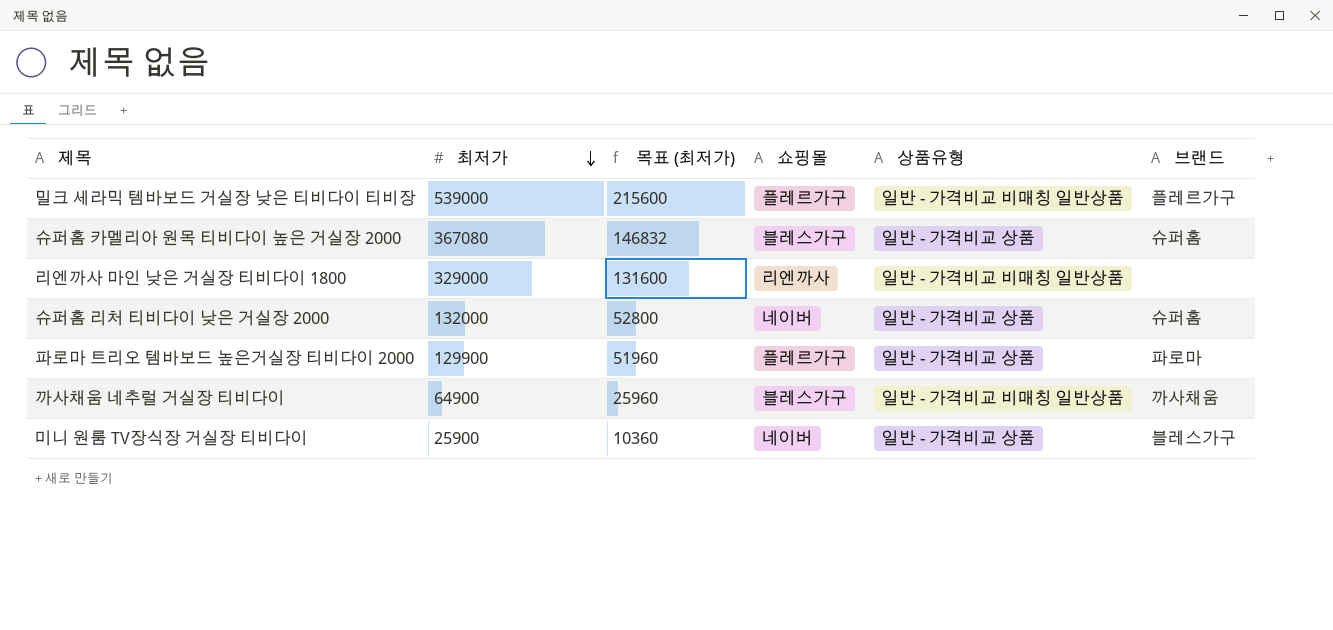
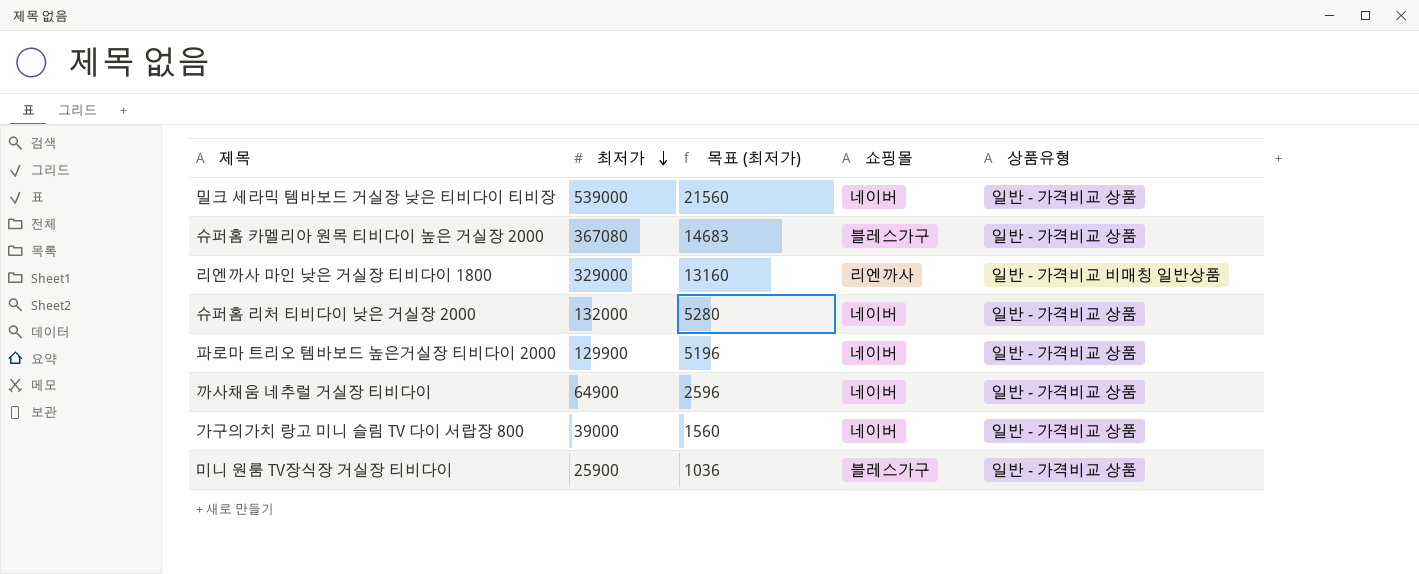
column 브랜드 | position: 6 -> none
column 목표 (최저가) | formula: [최저가] * 0.4 -> [최저가] * 0.04
밀크 세라믹 템바보드 거실장 낮은 티비다이 티비장 | 쇼핑몰: 플레르가구 -> 네이버
밀크 세라믹 템바보드 거실장 낮은 티비다이 티비장 | 상품유형: 일반 - 가격비교 비매칭 일반상품 -> 일반 - 가격비교 상품
파로마 트리오 템바보드 높은거실장 티비다이 2000 | 쇼핑몰: 플레르가구 -> 네이버
까사채움 네추럴 거실장 티비다이 | 쇼핑몰: 블레스가구 -> 네이버
까사채움 네추럴 거실장 티비다이 | 상품유형: 일반 - 가격비교 비매칭 일반상품 -> 일반 - 가격비교 상품
row 가구의가치 랑고 미니 슬림 TV 다이 서랍장 800: none -> 39000 | 1560 | 네이버 | 일반 - 가격비교 상품
미니 원룸 TV장식장 거실장 티비다이 | 쇼핑몰: 네이버 -> 블레스가구

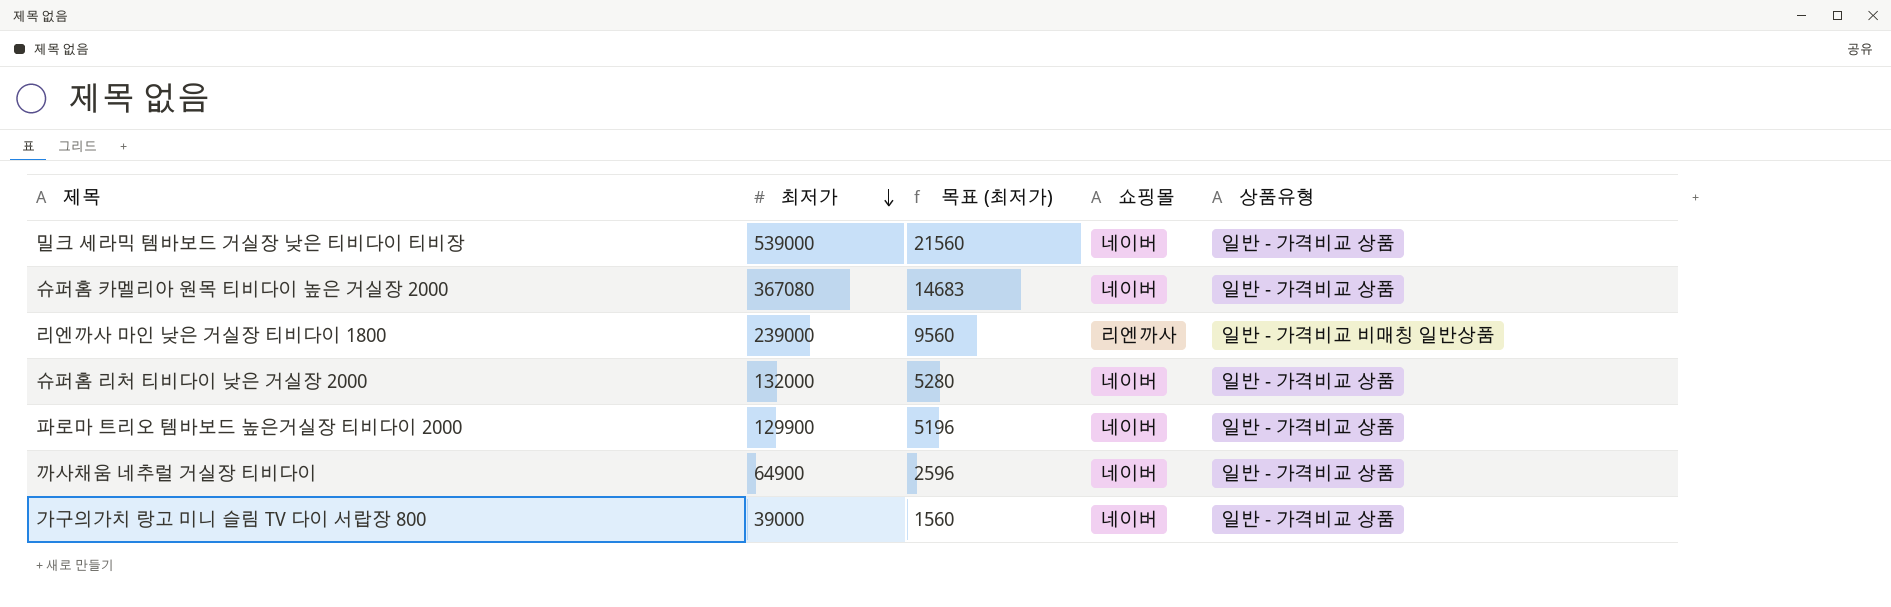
row 미니 원룸 TV장식장 거실장 티비다이: 25900 | 1036 | 블레스가구 | 일반 - 가격비교 상품 -> none
슈퍼홈 카멜리아 원목 티비다이 높은 거실장 2000 | 쇼핑몰: 블레스가구 -> 네이버
리엔까사 마인 낮은 거실장 티비다이 1800 | 최저가: 329000 -> 239000
리엔까사 마인 낮은 거실장 티비다이 1800 | 목표 (최저가): 13160 -> 9560

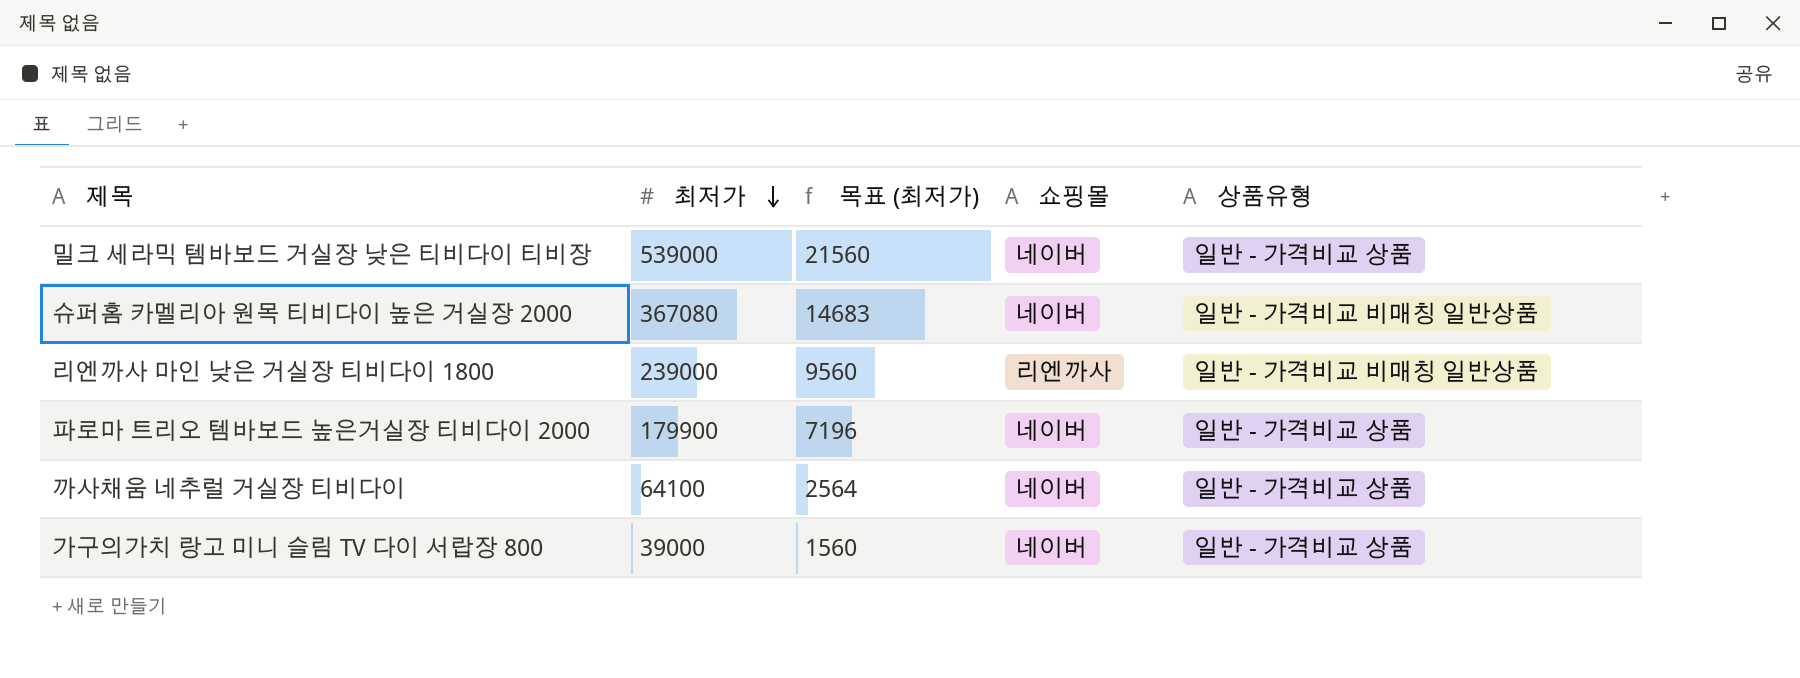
row 슈퍼홈 리처 티비다이 낮은 거실장 2000: 132000 | 5280 | 네이버 | 일반 - 가격비교 상품 -> none
슈퍼홈 카멜리아 원목 티비다이 높은 거실장 2000 | 상품유형: 일반 - 가격비교 상품 -> 일반 - 가격비교 비매칭 일반상품
파로마 트리오 템바보드 높은거실장 티비다이 2000 | 최저가: 129900 -> 179900
파로마 트리오 템바보드 높은거실장 티비다이 2000 | 목표 (최저가): 5196 -> 7196
까사채움 네추럴 거실장 티비다이 | 최저가: 64900 -> 64100
까사채움 네추럴 거실장 티비다이 | 목표 (최저가): 2596 -> 2564

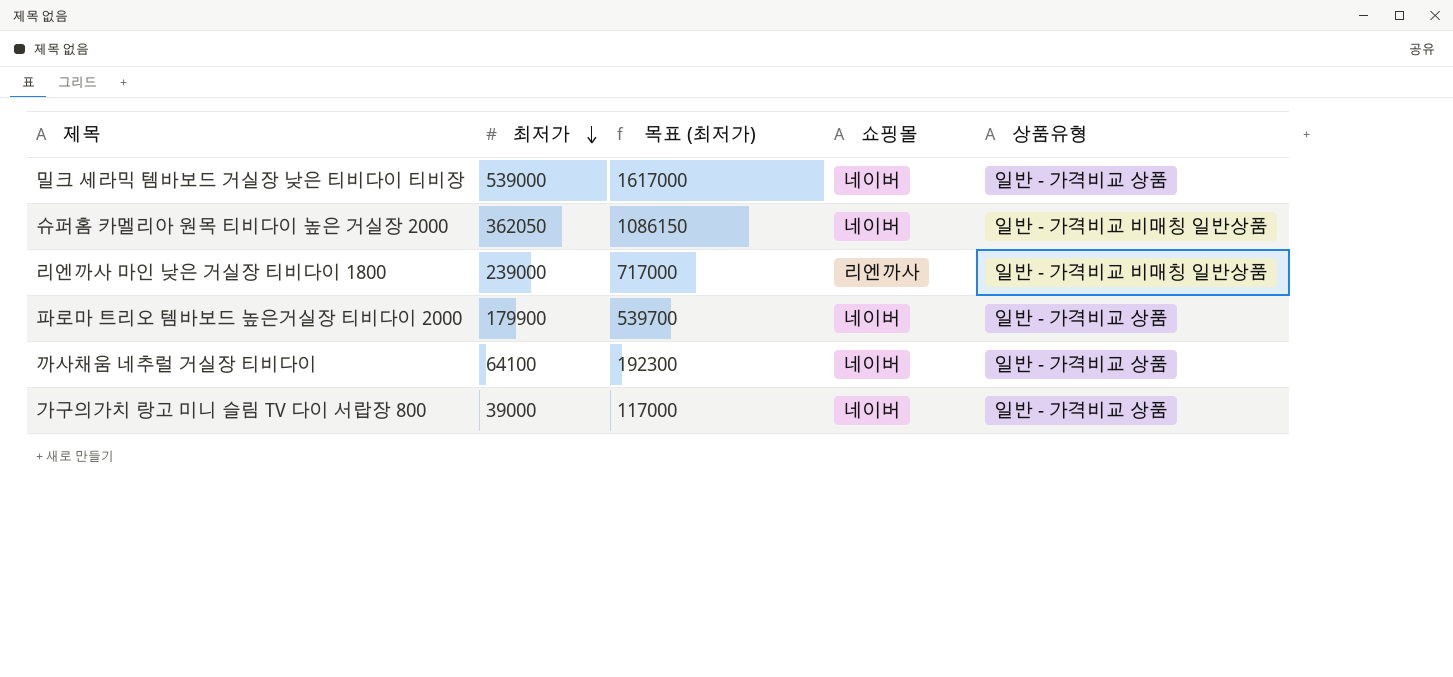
column 목표 (최저가) | formula: [최저가] * 0.04 -> [최저가] * 3
슈퍼홈 카멜리아 원목 티비다이 높은 거실장 2000 | 최저가: 367080 -> 362050

